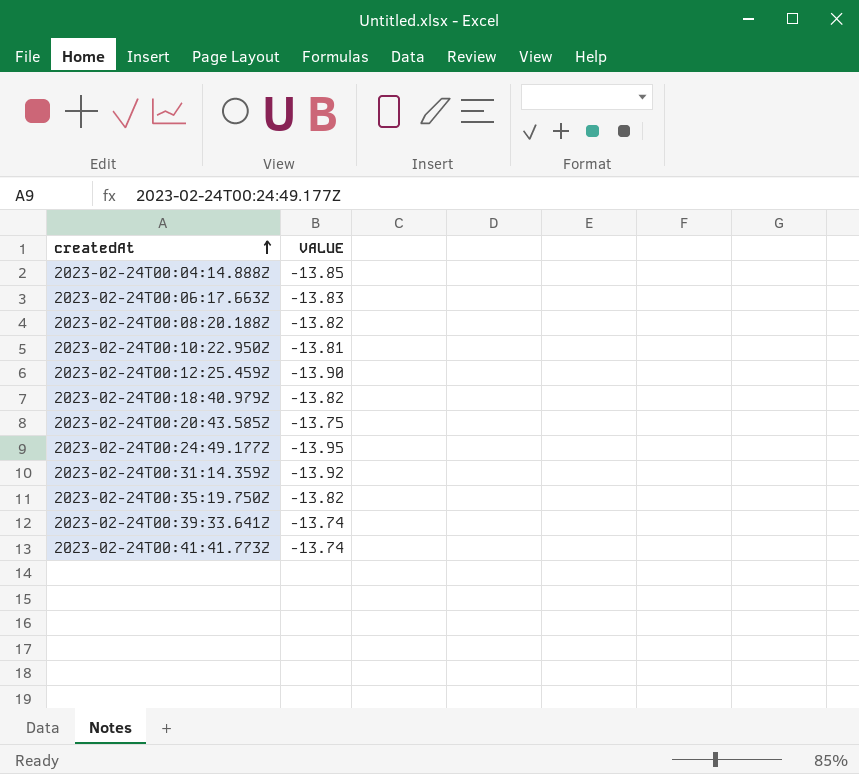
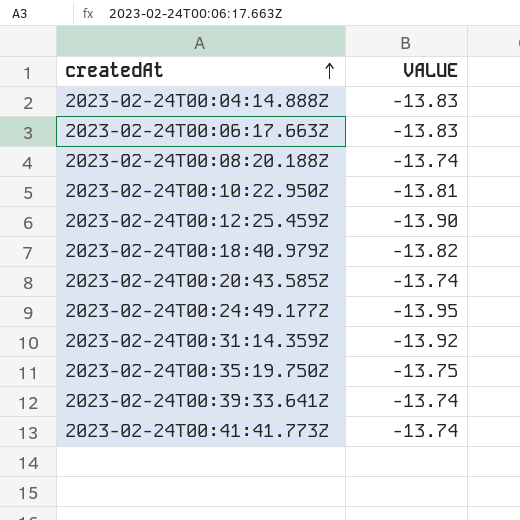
2023-02-24T00:04:14.888Z | VALUE: -13.85 -> -13.83
2023-02-24T00:08:20.188Z | VALUE: -13.82 -> -13.74
2023-02-24T00:20:43.585Z | VALUE: -13.75 -> -13.74
2023-02-24T00:35:19.750Z | VALUE: -13.82 -> -13.75

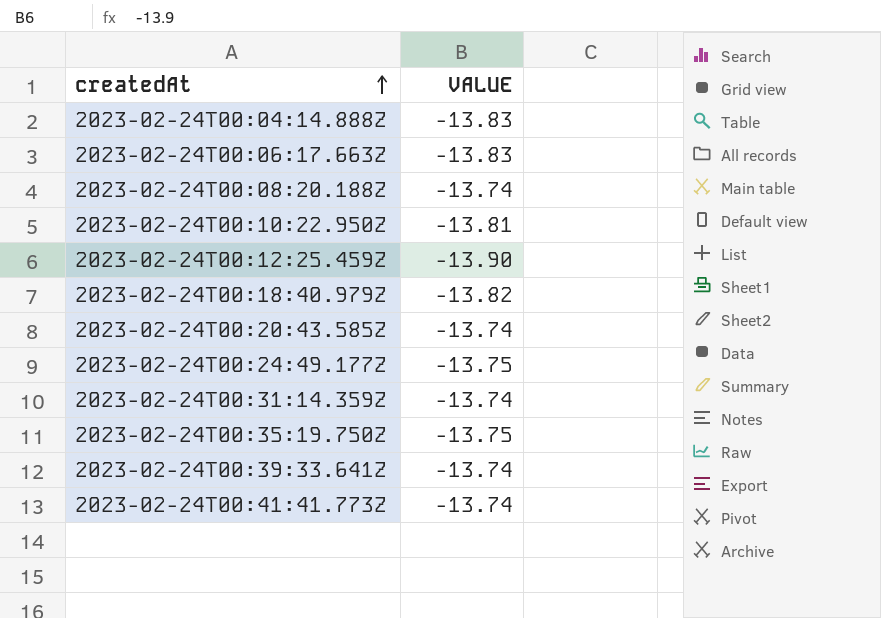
2023-02-24T00:24:49.177Z | VALUE: -13.95 -> -13.75
2023-02-24T00:31:14.359Z | VALUE: -13.92 -> -13.74

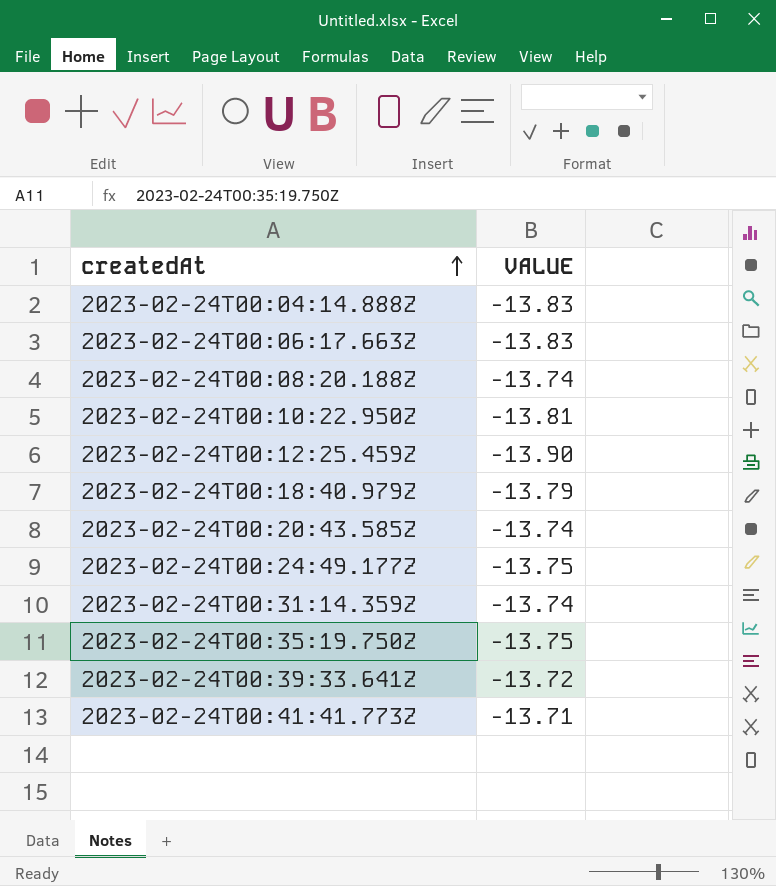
2023-02-24T00:18:40.979Z | VALUE: -13.82 -> -13.79
2023-02-24T00:39:33.641Z | VALUE: -13.74 -> -13.72
2023-02-24T00:41:41.773Z | VALUE: -13.74 -> -13.71

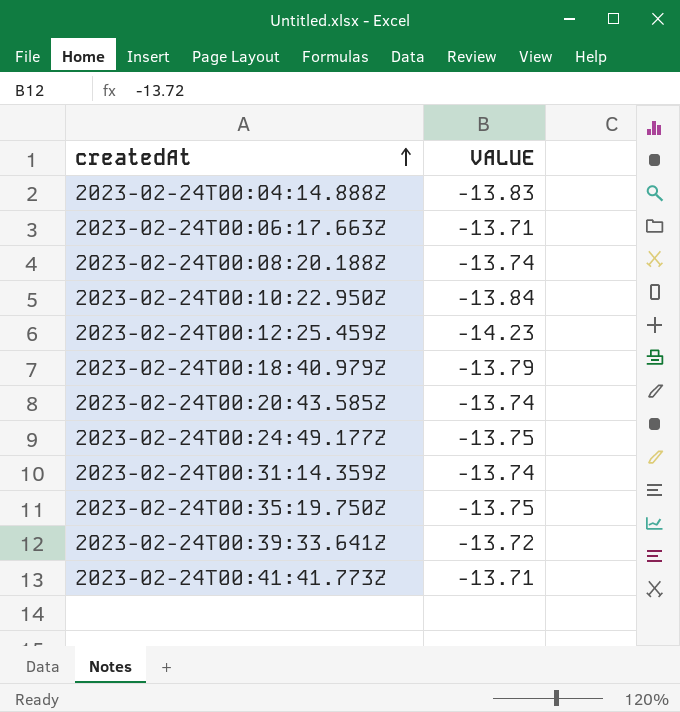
2023-02-24T00:06:17.663Z | VALUE: -13.83 -> -13.71
2023-02-24T00:10:22.950Z | VALUE: -13.81 -> -13.84
2023-02-24T00:12:25.459Z | VALUE: -13.90 -> -14.23

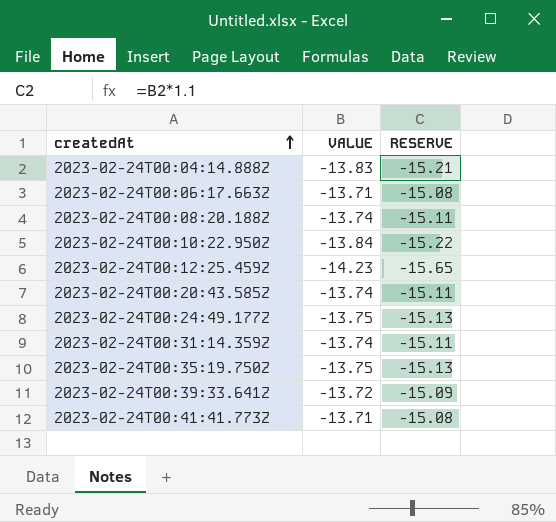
column RESERVE | formula: none -> [VALUE] * 1.1
row 2023-02-24T00:18:40.979Z: -13.79 -> none

